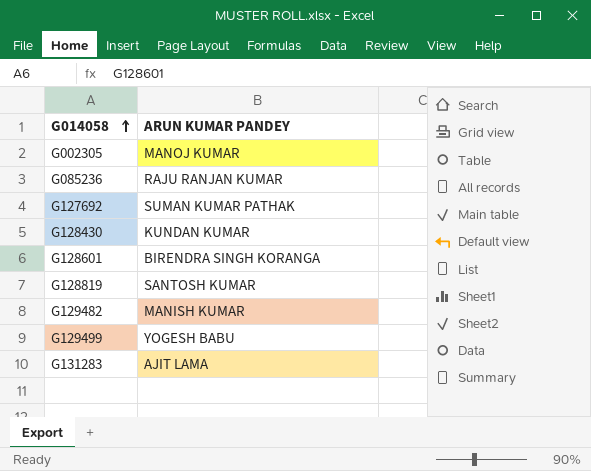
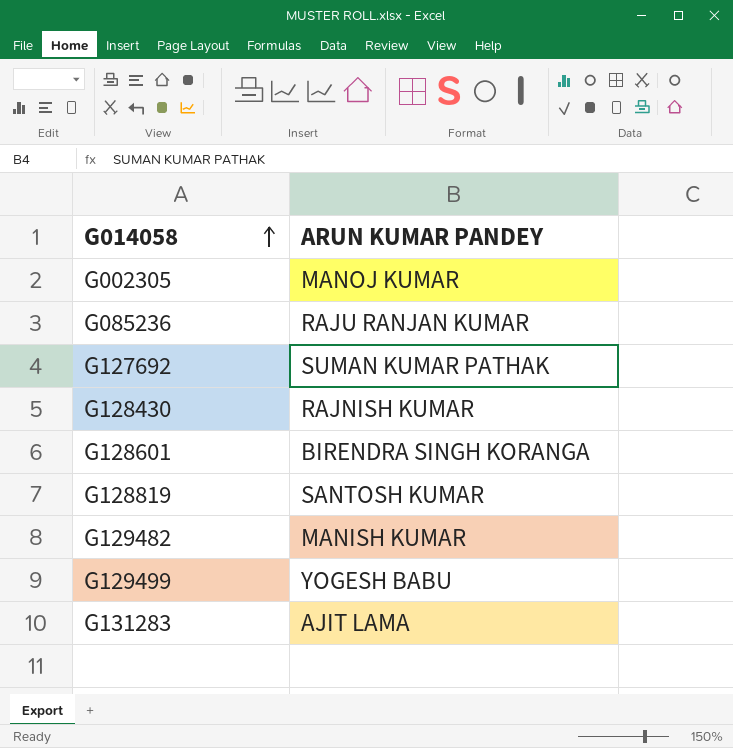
G128430 | ARUN KUMAR PANDEY: KUNDAN KUMAR -> RAJNISH KUMAR

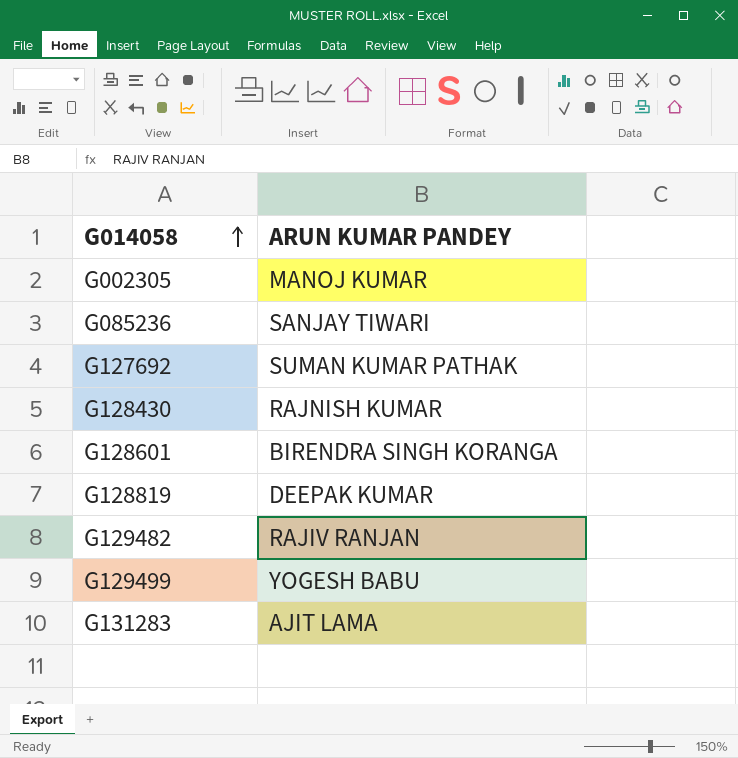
G085236 | ARUN KUMAR PANDEY: RAJU RANJAN KUMAR -> SANJAY TIWARI
G128819 | ARUN KUMAR PANDEY: SANTOSH KUMAR -> DEEPAK KUMAR
G129482 | ARUN KUMAR PANDEY: MANISH KUMAR -> RAJIV RANJAN

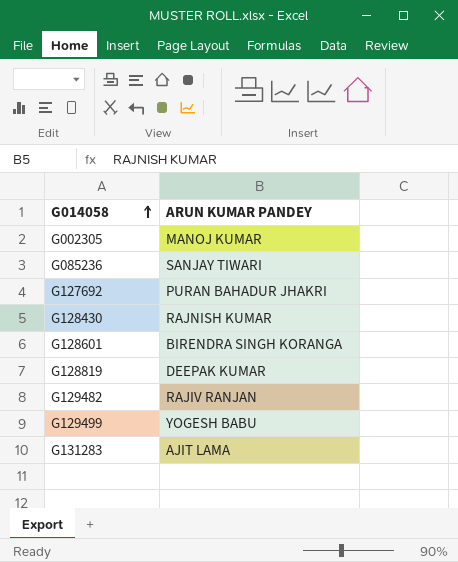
G127692 | ARUN KUMAR PANDEY: SUMAN KUMAR PATHAK -> PURAN BAHADUR JHAKRI

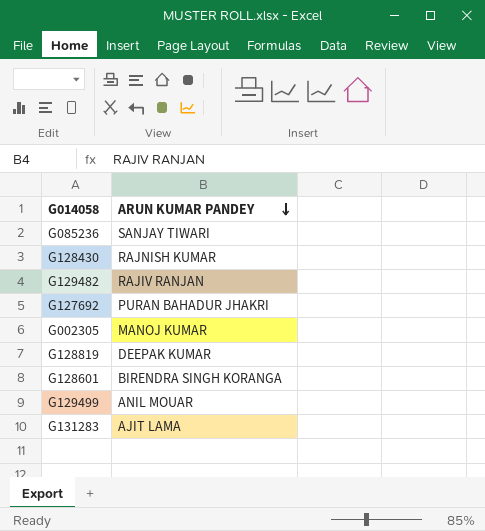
row order: G014058 ascending -> ARUN KUMAR PANDEY descending
G129499 | ARUN KUMAR PANDEY: YOGESH BABU -> ANIL MOUAR

